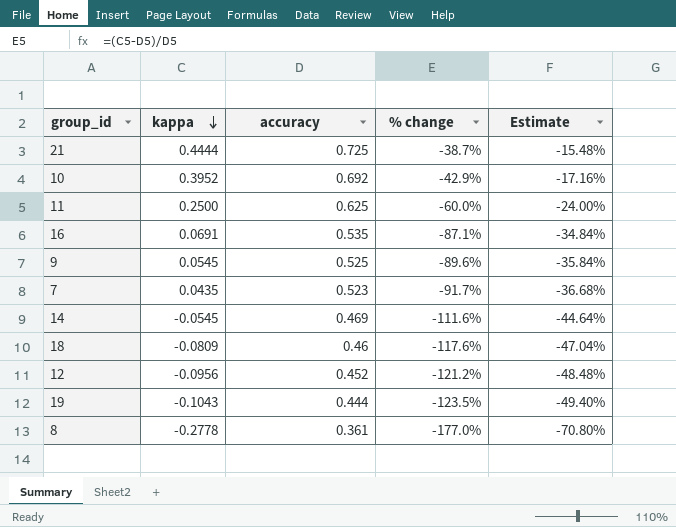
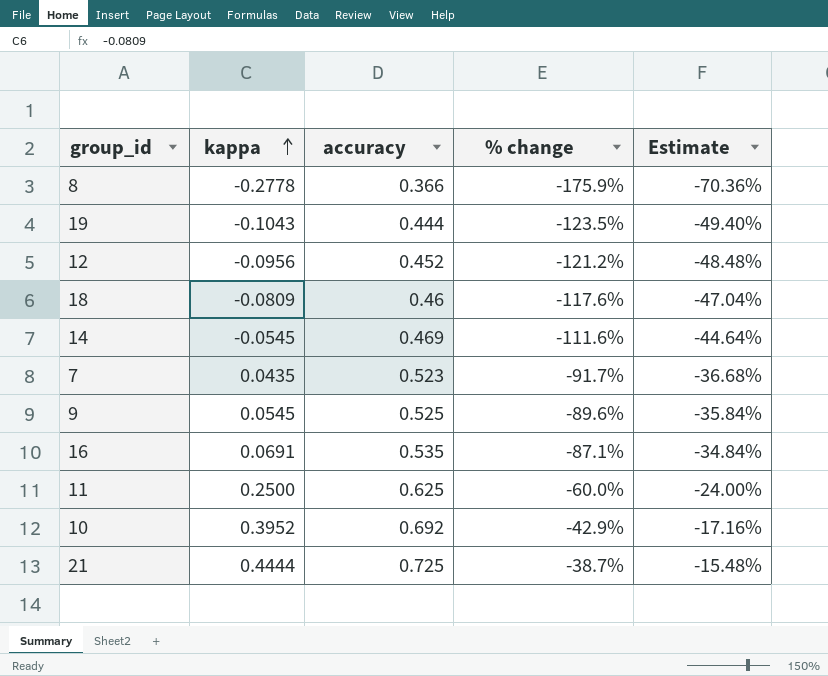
row order: kappa descending -> kappa ascending
8 | accuracy: 0.361 -> 0.366
8 | % change: -177.0% -> -175.9%
8 | Estimate: -70.80% -> -70.36%

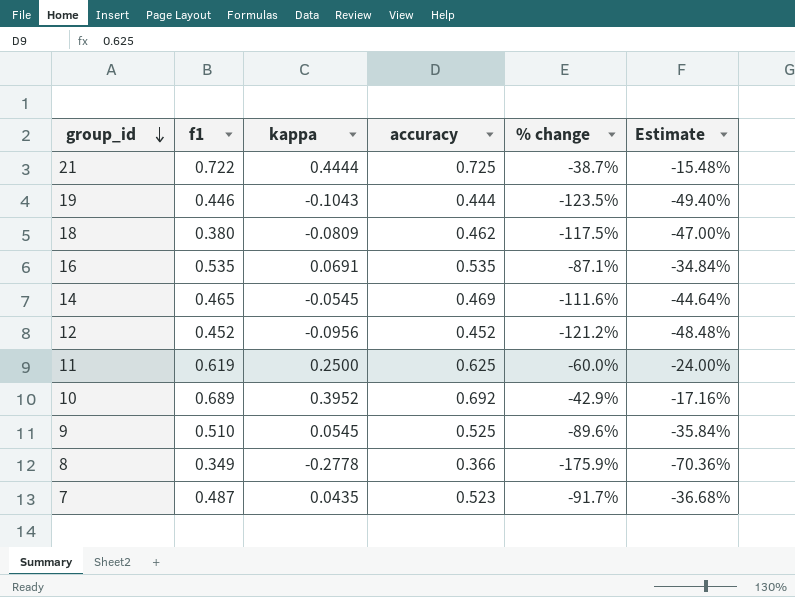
row order: kappa ascending -> group_id descending
column f1 | position: none -> 2
18 | accuracy: 0.46 -> 0.462
18 | % change: -117.6% -> -117.5%
18 | Estimate: -47.04% -> -47.00%

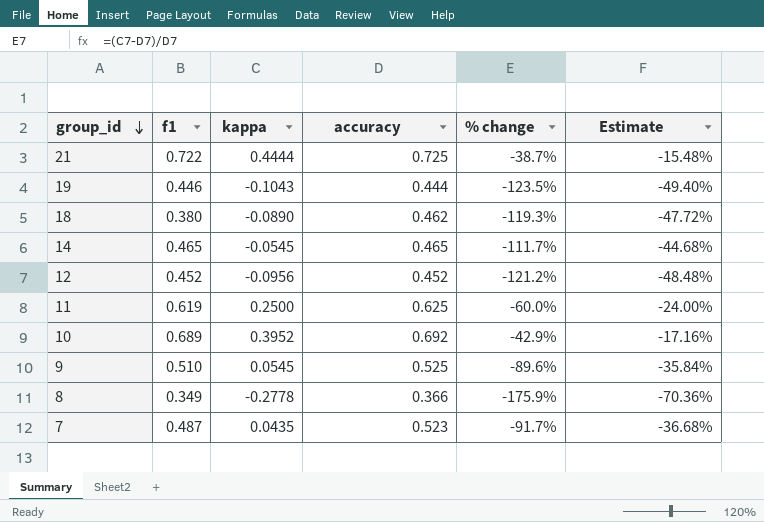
row 16: 0.535 | 0.0691 | 0.535 | -87.1% | -34.84% -> none
18 | kappa: -0.0809 -> -0.0890
18 | % change: -117.5% -> -119.3%
18 | Estimate: -47.00% -> -47.72%
14 | accuracy: 0.469 -> 0.465
14 | % change: -111.6% -> -111.7%
14 | Estimate: -44.64% -> -44.68%

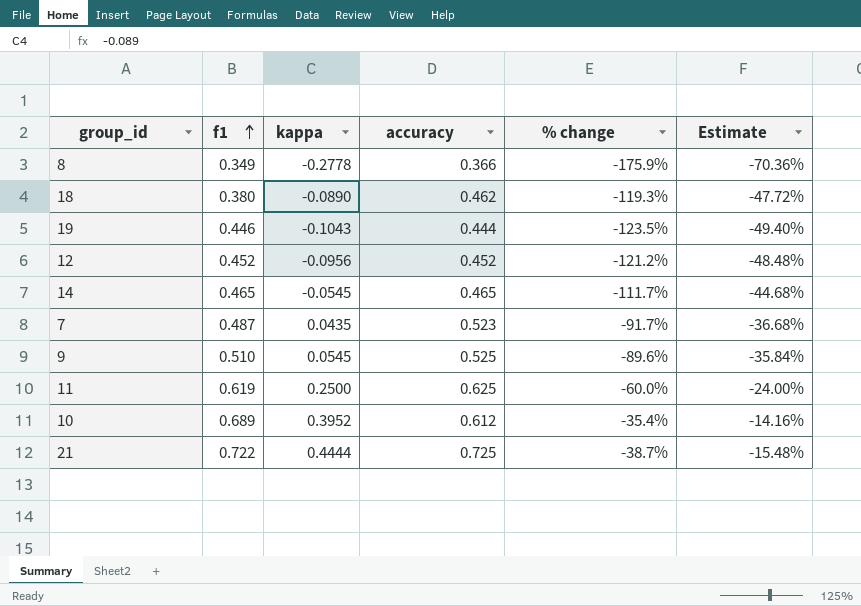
row order: group_id descending -> f1 ascending
10 | accuracy: 0.692 -> 0.612
10 | % change: -42.9% -> -35.4%
10 | Estimate: -17.16% -> -14.16%

